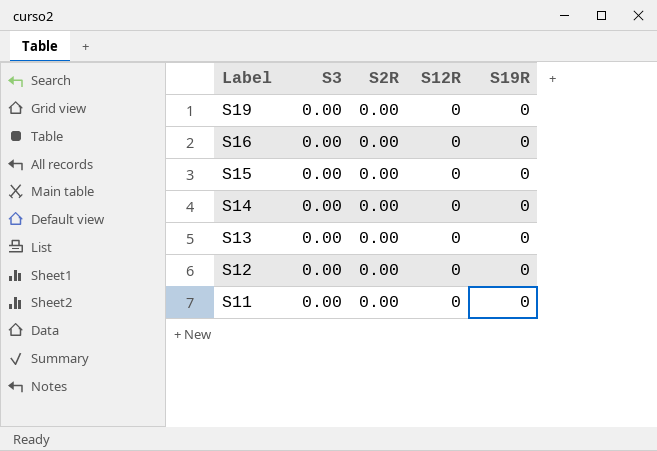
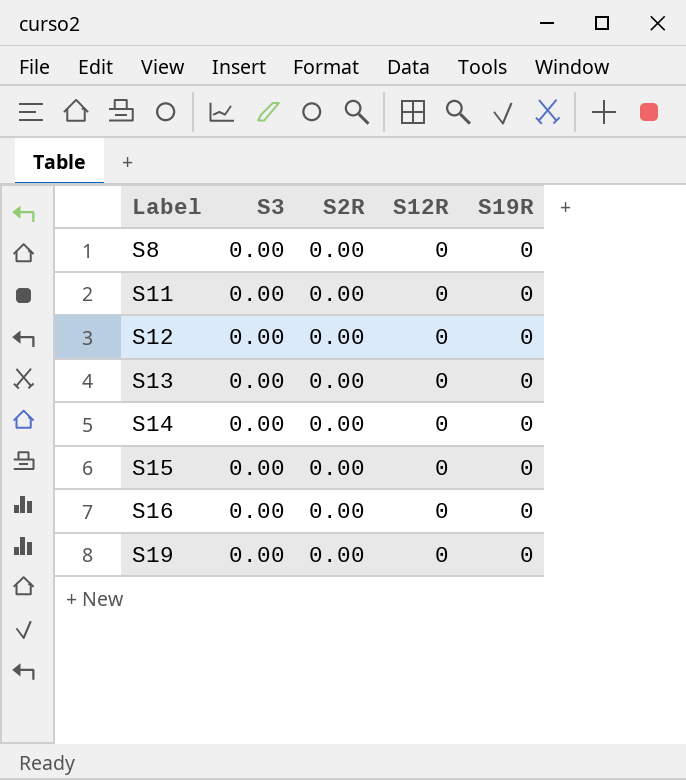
row order: Label descending -> Label ascending
row S8: none -> 0.00 | 0.00 | 0 | 0

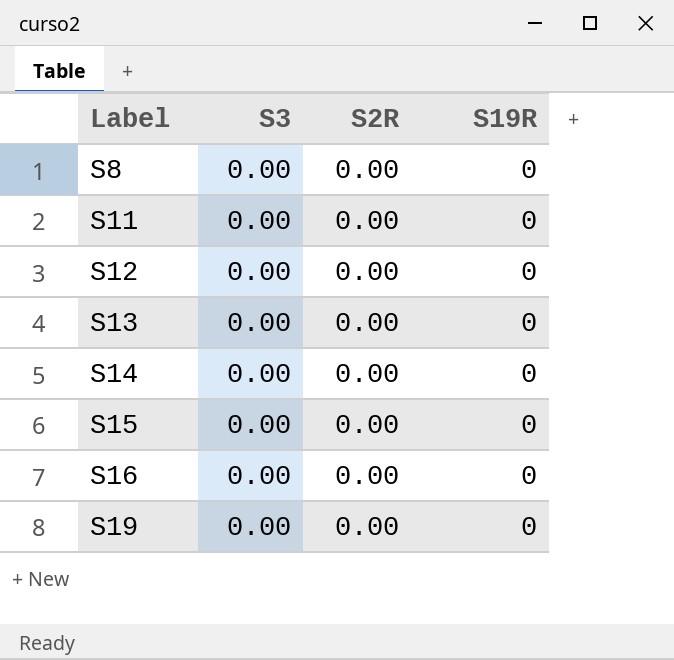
column S12R | position: 4 -> none

